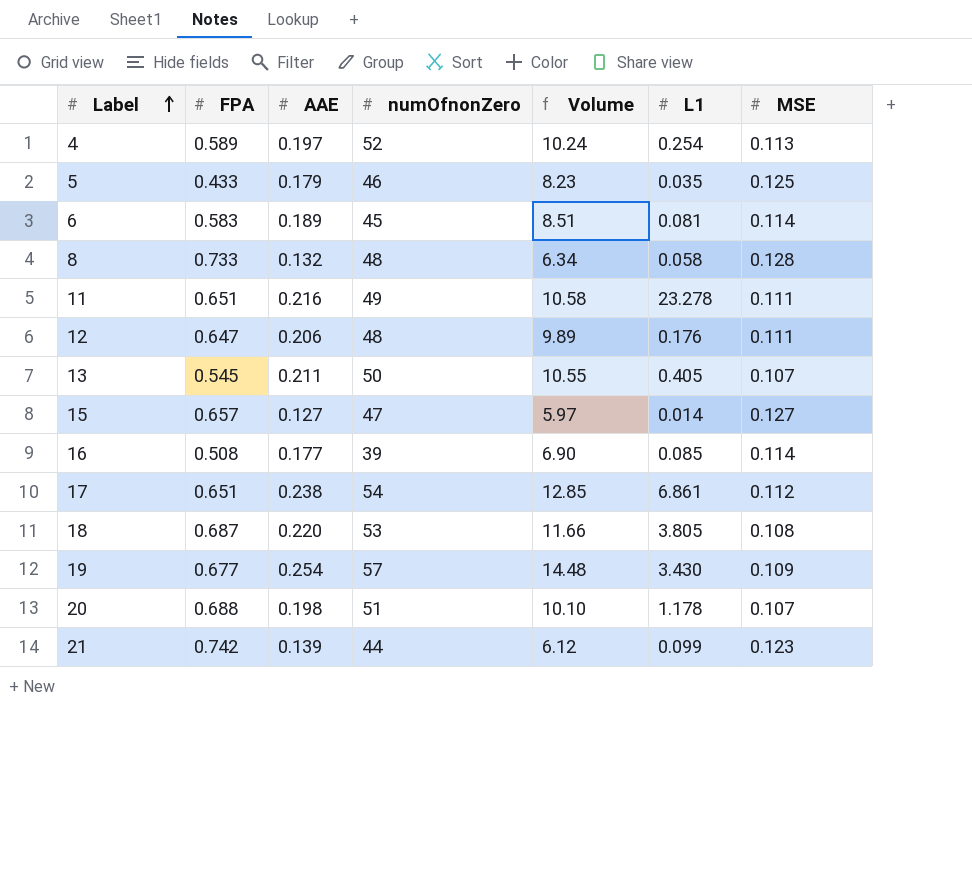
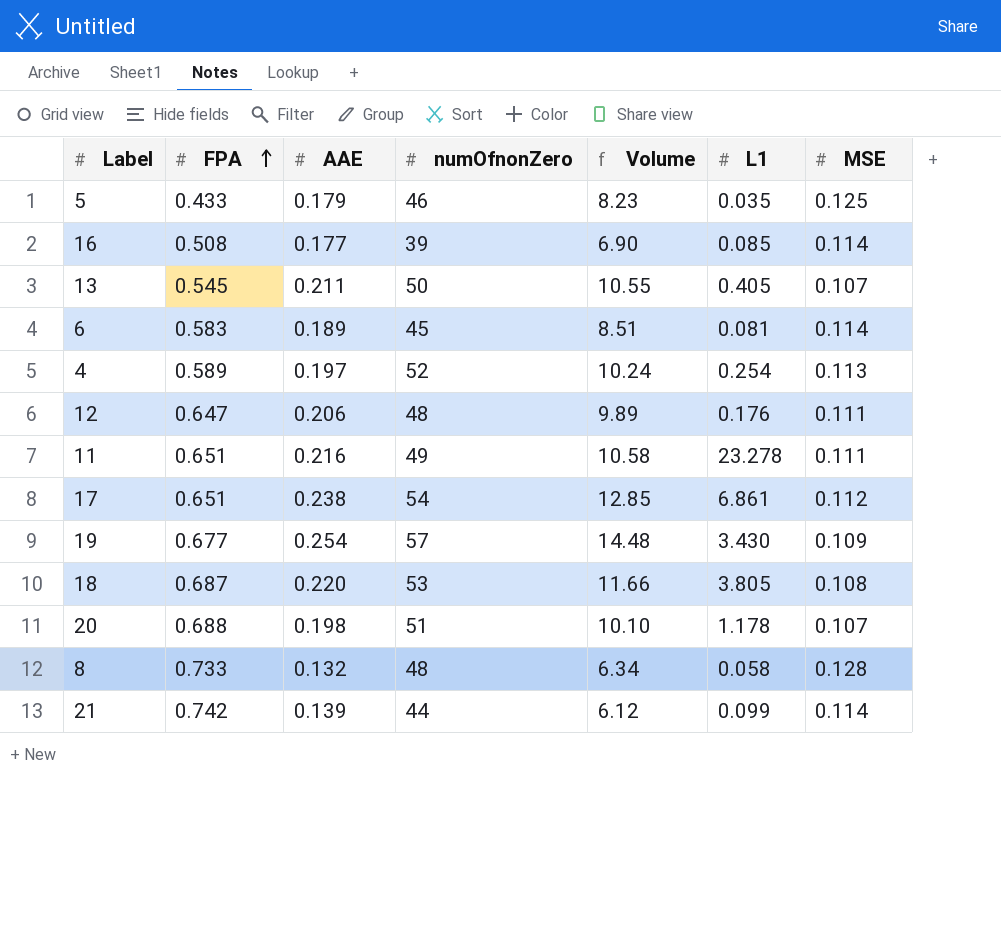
row order: Label ascending -> FPA ascending
row 15: 0.657 | 0.127 | 47 | 5.97 | 0.014 | 0.127 -> none
21 | MSE: 0.123 -> 0.114

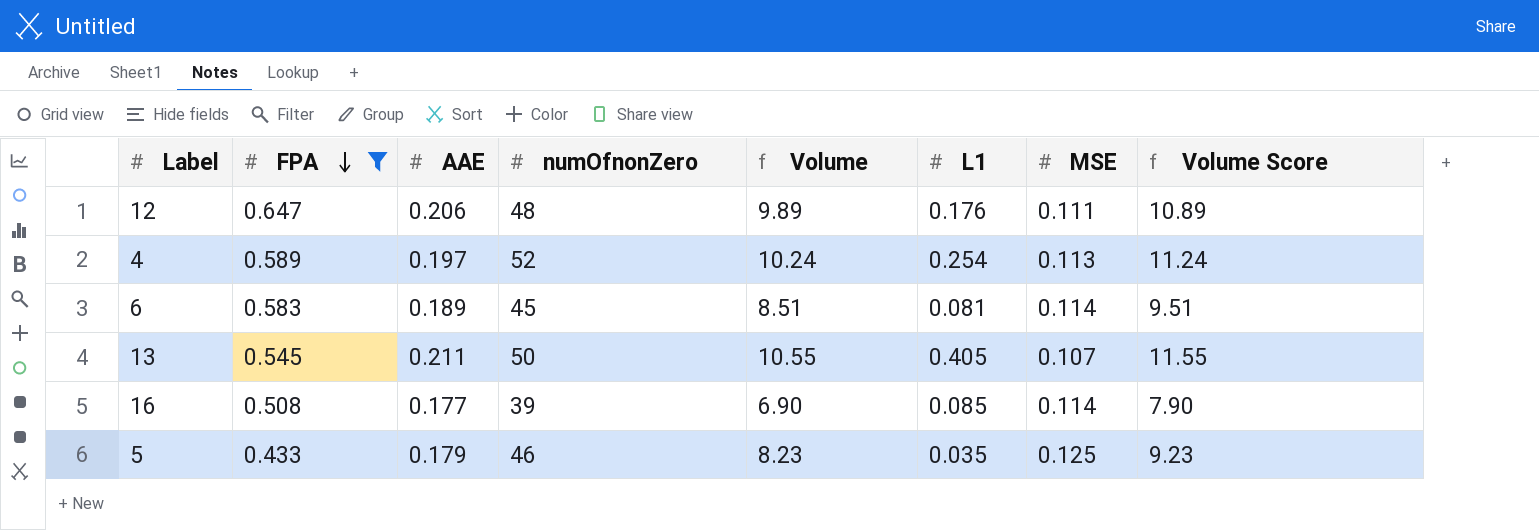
filter: none -> FPA <= 0.647
row order: FPA ascending -> FPA descending
column Volume Score | formula: none -> [Volume] + 1

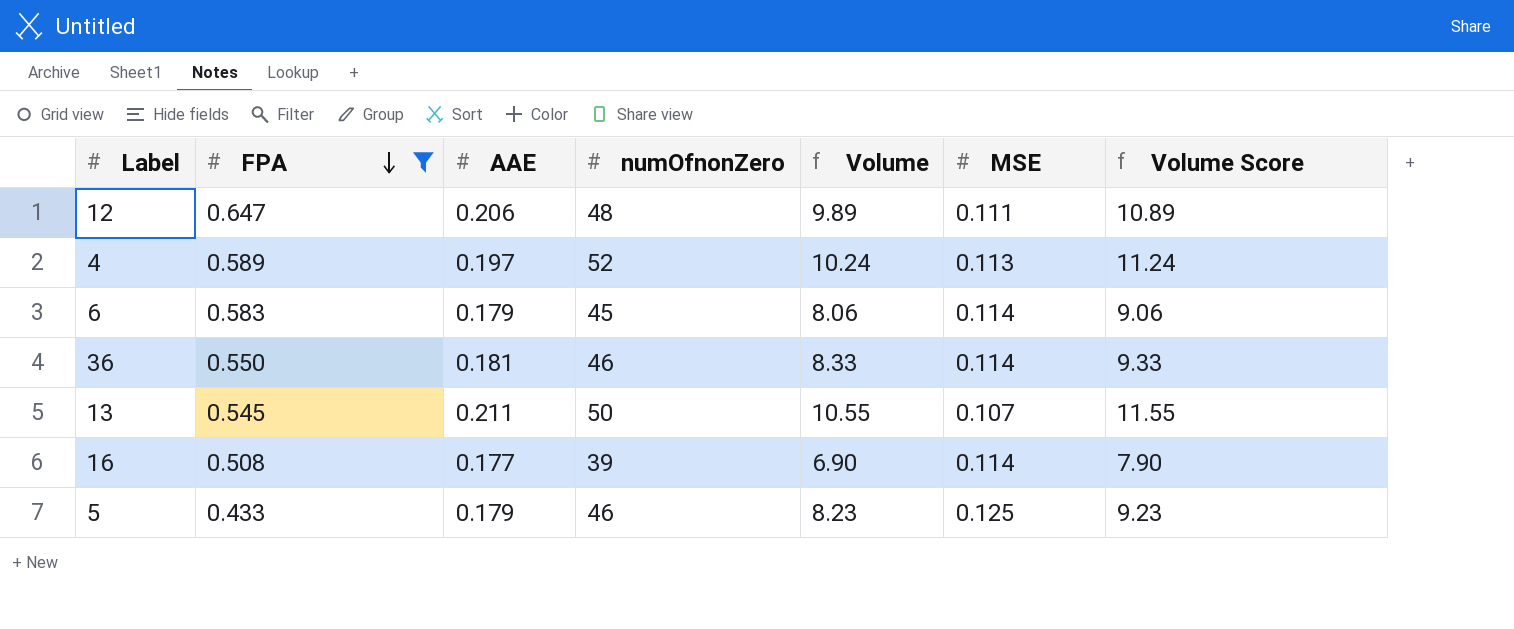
column L1 | position: 6 -> none
6 | AAE: 0.189 -> 0.179
6 | Volume: 8.51 -> 8.06
6 | Volume Score: 9.51 -> 9.06
row 36: none -> 0.550 | 0.181 | 46 | 8.33 | 0.114 | 9.33

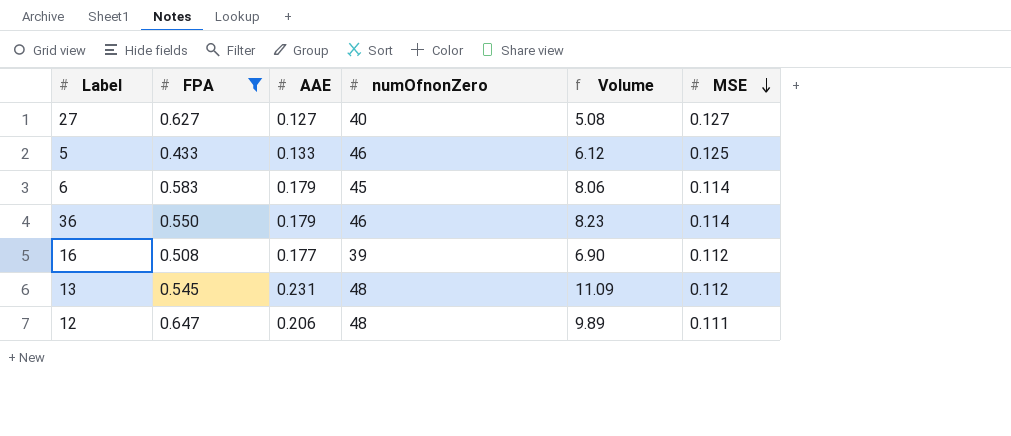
row order: FPA descending -> MSE descending
column Volume Score | formula: [Volume] + 1 -> none
row 4: 0.589 | 0.197 | 52 | 10.24 | 0.113 | 11.24 -> none
row 27: none -> 0.627 | 0.127 | 40 | 5.08 | 0.127
5 | AAE: 0.179 -> 0.133
5 | Volume: 8.23 -> 6.12
36 | AAE: 0.181 -> 0.179
36 | Volume: 8.33 -> 8.23
16 | MSE: 0.114 -> 0.112
13 | AAE: 0.211 -> 0.231
13 | numOfnonZero: 50 -> 48
13 | Volume: 10.55 -> 11.09
13 | MSE: 0.107 -> 0.112

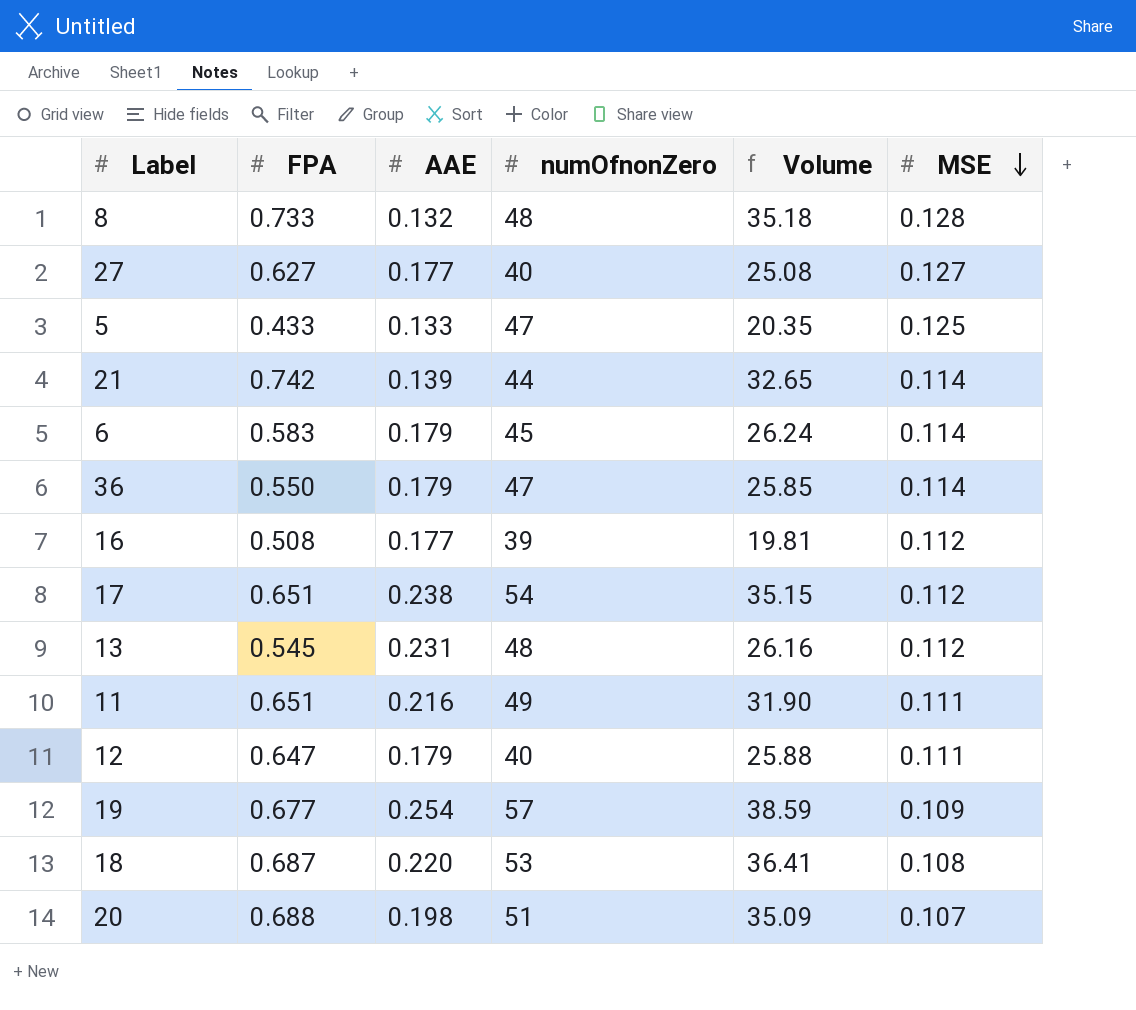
filter: FPA <= 0.647 -> none
column Volume | formula: [AAE] * [numOfnonZero] -> [FPA] * [numOfnonZero]
27 | AAE: 0.127 -> 0.177
5 | numOfnonZero: 46 -> 47
36 | numOfnonZero: 46 -> 47
12 | AAE: 0.206 -> 0.179
12 | numOfnonZero: 48 -> 40

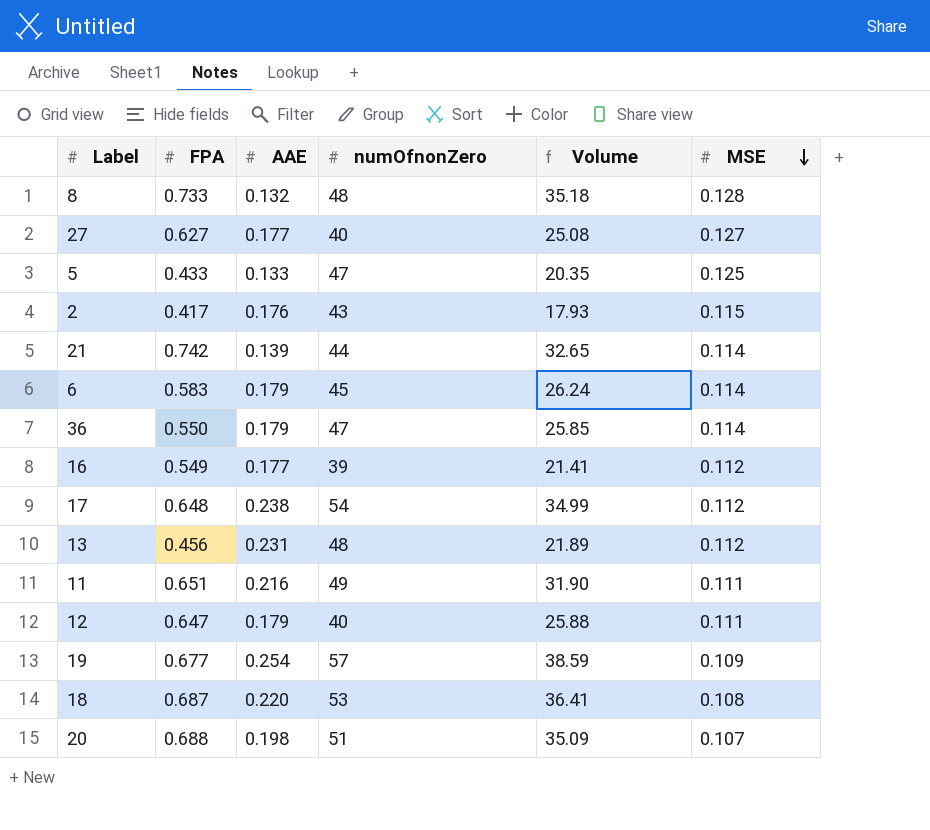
row 2: none -> 0.417 | 0.176 | 43 | 17.93 | 0.115
16 | FPA: 0.508 -> 0.549
16 | Volume: 19.81 -> 21.41
17 | FPA: 0.651 -> 0.648
17 | Volume: 35.15 -> 34.99
13 | FPA: 0.545 -> 0.456
13 | Volume: 26.16 -> 21.89

